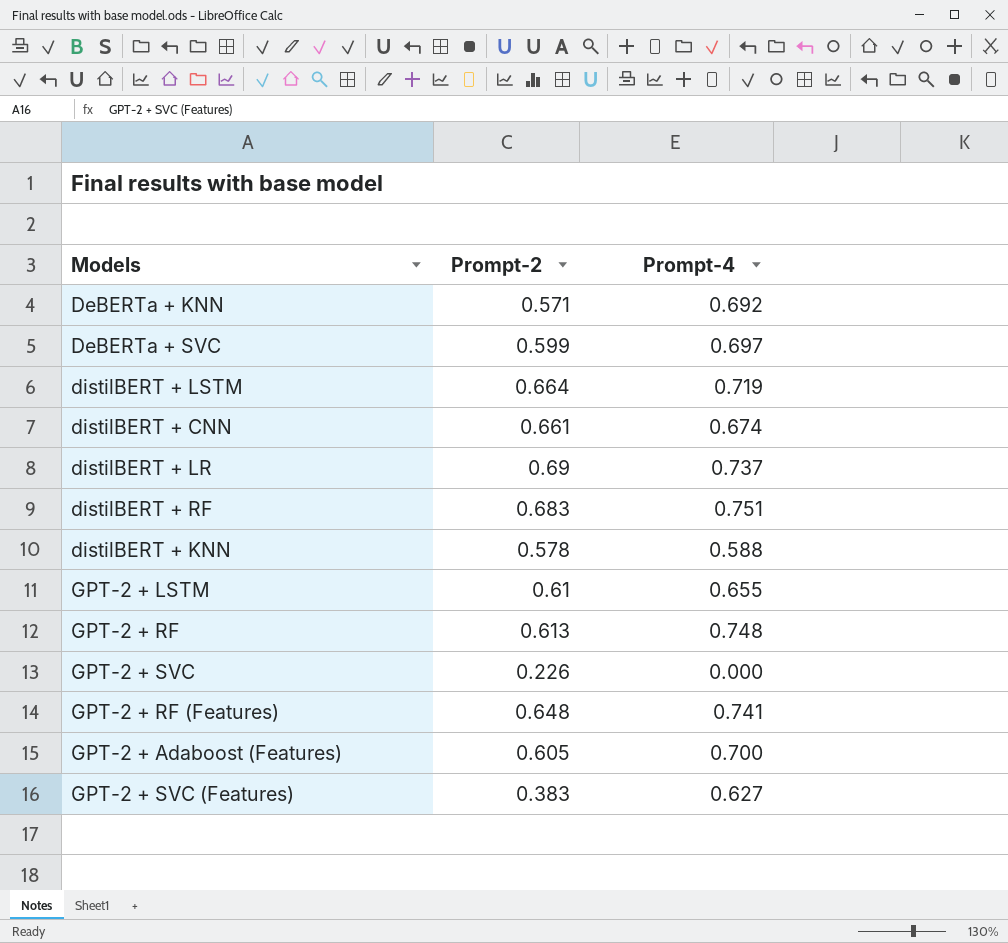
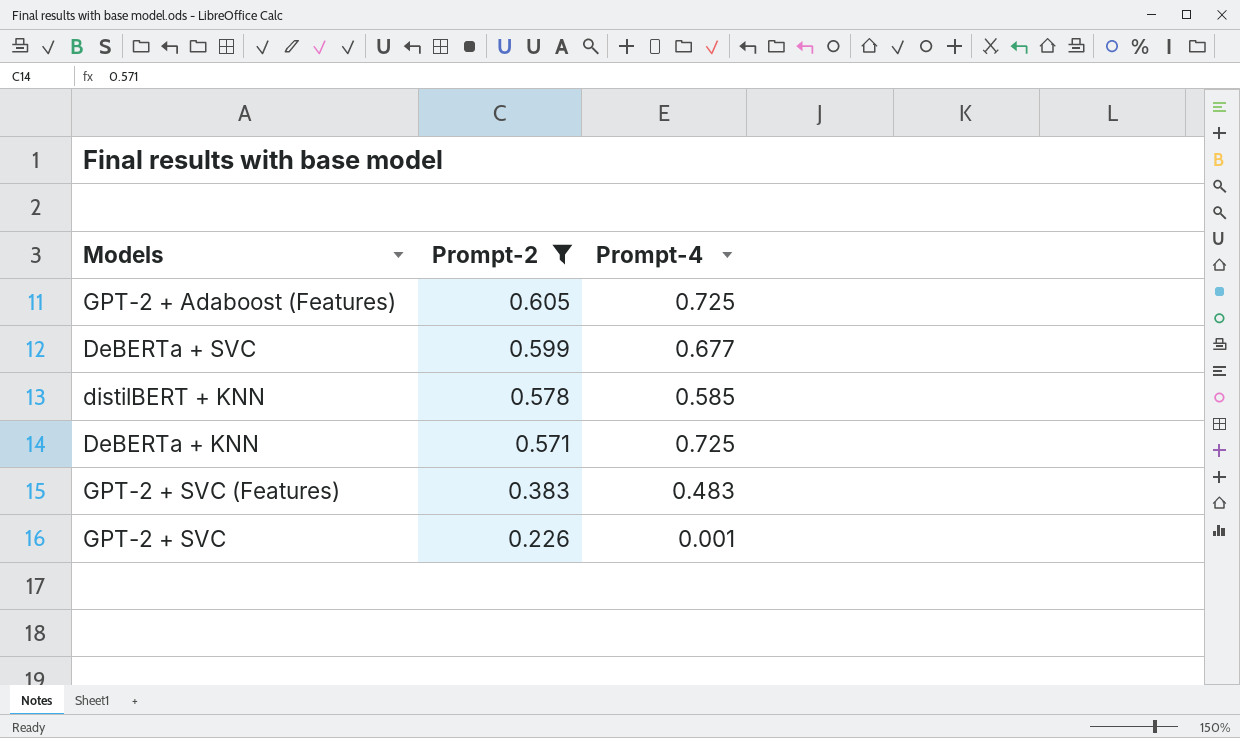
filter: none -> Prompt-2 <= 0.605
row order: none -> Prompt-2 descending
GPT-2 + Adaboost (Features) | Prompt-4: 0.700 -> 0.725
DeBERTa + SVC | Prompt-4: 0.697 -> 0.677
distilBERT + KNN | Prompt-4: 0.588 -> 0.585
DeBERTa + KNN | Prompt-4: 0.692 -> 0.725
GPT-2 + SVC (Features) | Prompt-4: 0.627 -> 0.483
GPT-2 + SVC | Prompt-4: 0.000 -> 0.001

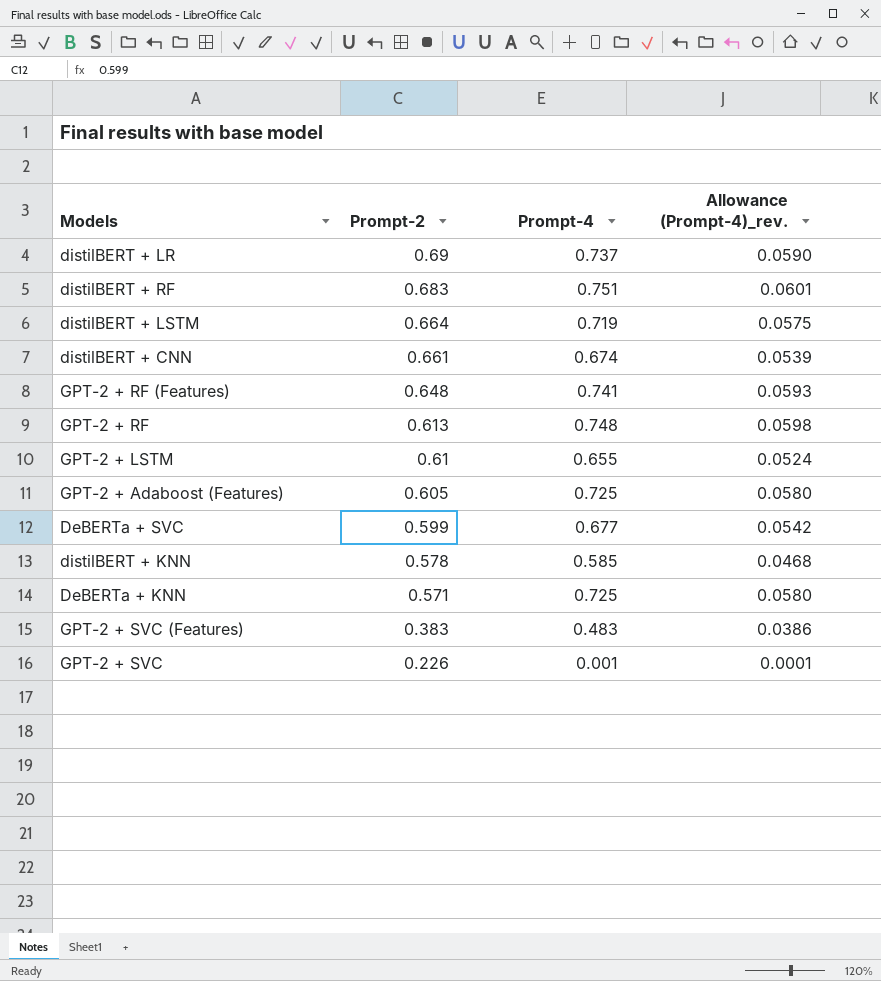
filter: Prompt-2 <= 0.605 -> none
column Allowance (Prompt-4)_rev. | formula: none -> [Prompt-4] * 0.08

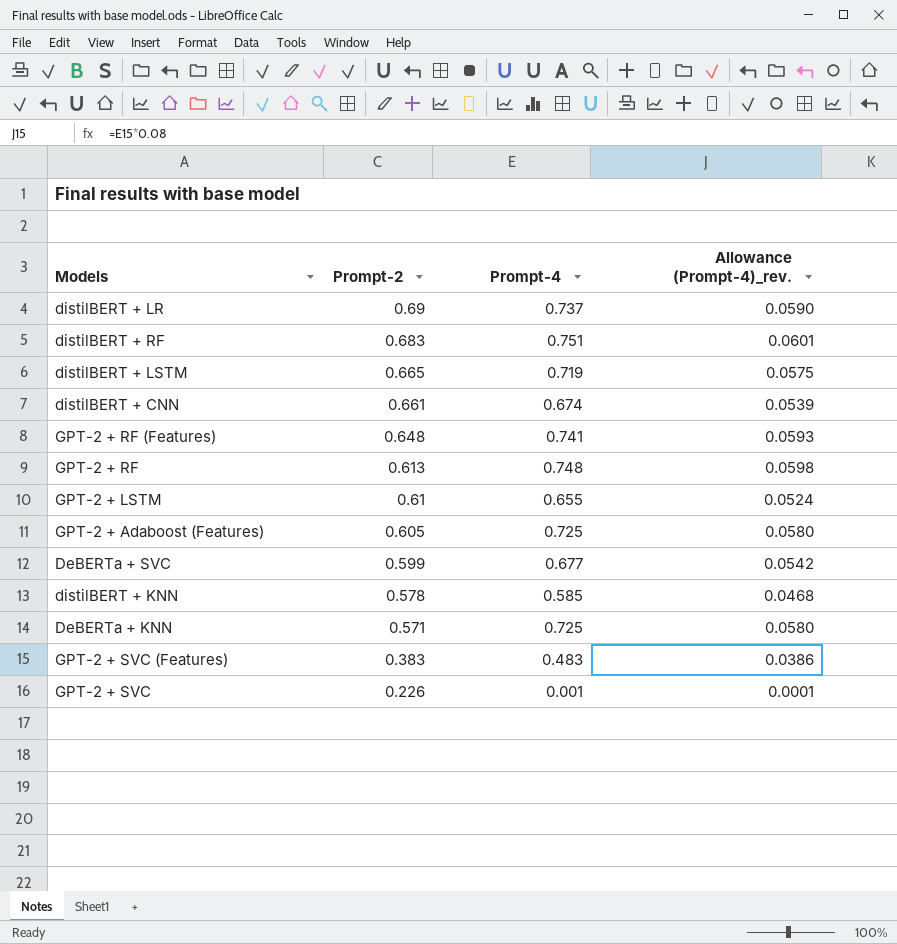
distilBERT + LSTM | Prompt-2: 0.664 -> 0.665

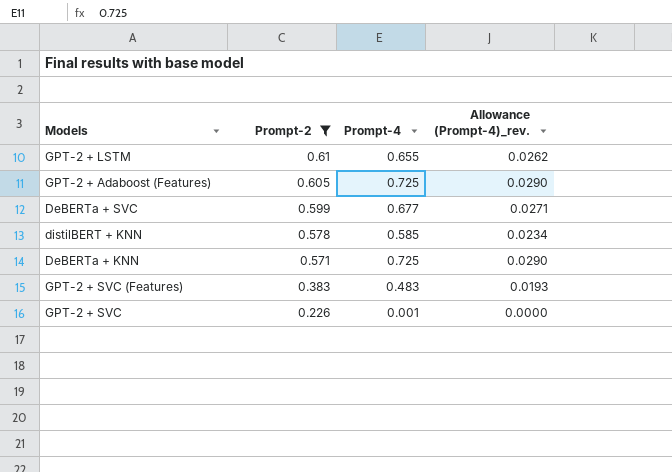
filter: none -> Prompt-2 <= 0.61
column Allowance (Prompt-4)_rev. | formula: [Prompt-4] * 0.08 -> [Prompt-4] * 0.04

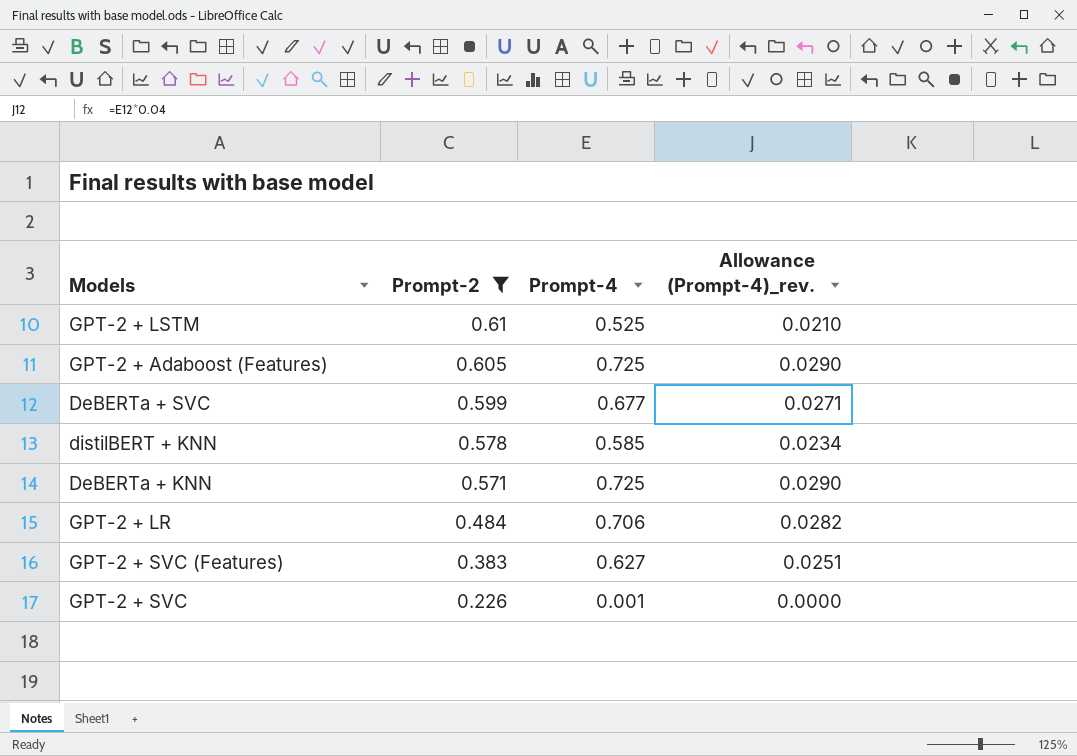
GPT-2 + LSTM | Prompt-4: 0.655 -> 0.525
GPT-2 + LSTM | Allowance (Prompt-4)_rev.: 0.0262 -> 0.0210
row GPT-2 + LR: none -> 0.484 | 0.706 | 0.0282
GPT-2 + SVC (Features) | Prompt-4: 0.483 -> 0.627
GPT-2 + SVC (Features) | Allowance (Prompt-4)_rev.: 0.0193 -> 0.0251

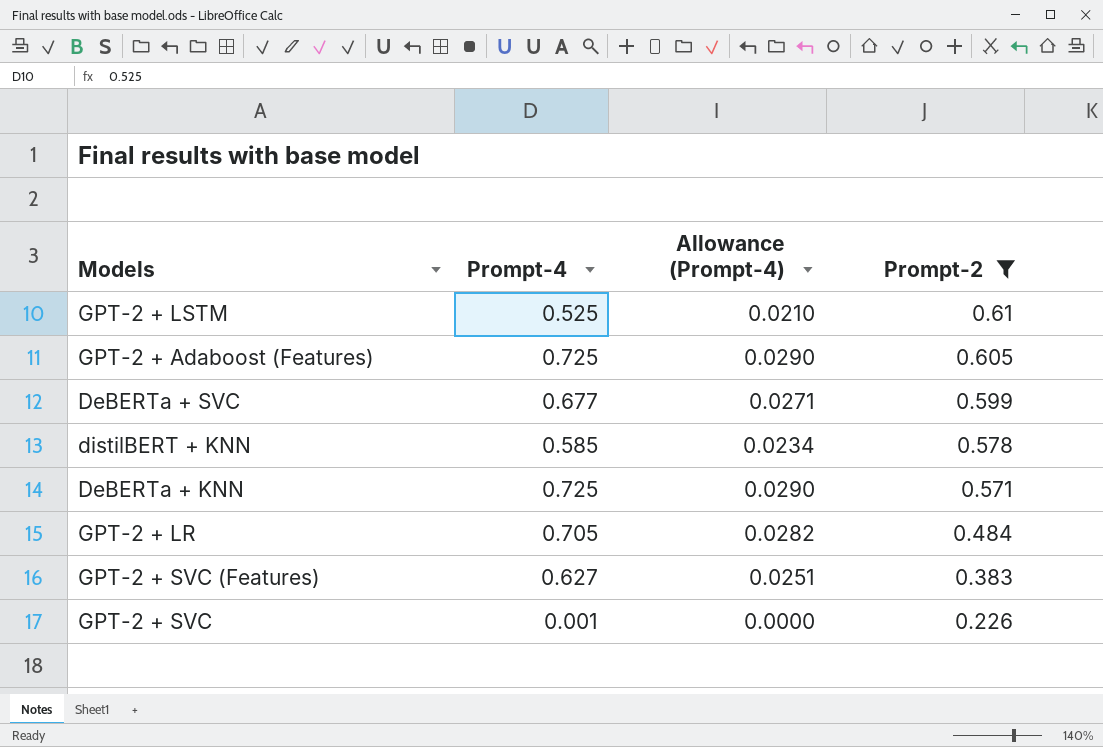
column name: Allowance (Prompt-4)_rev. -> Allowance (Prompt-4)
column Prompt-2 | position: 2 -> 4
GPT-2 + LR | Prompt-4: 0.706 -> 0.705

